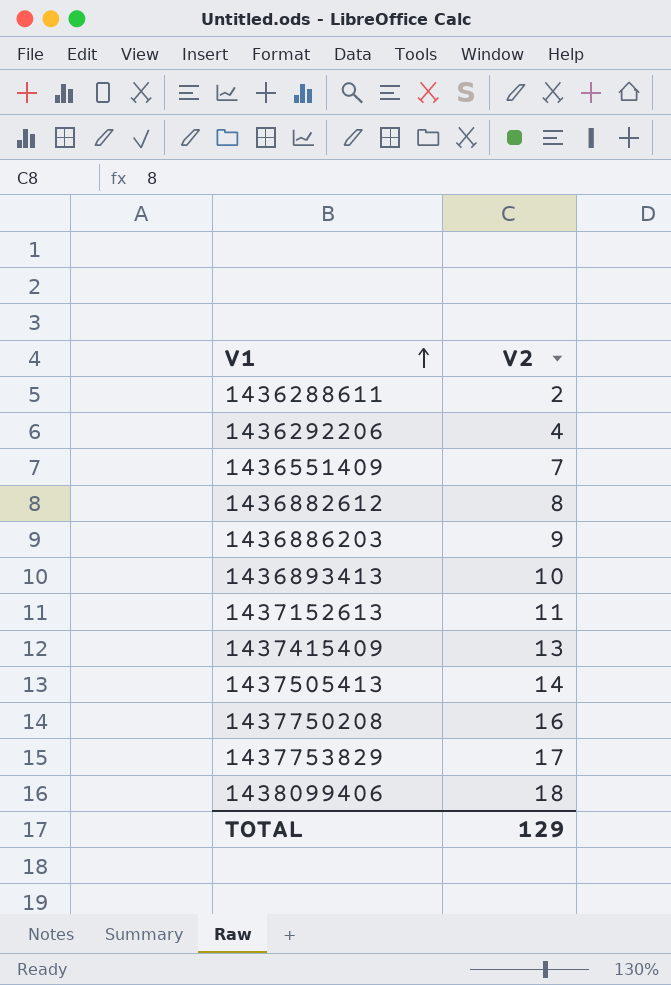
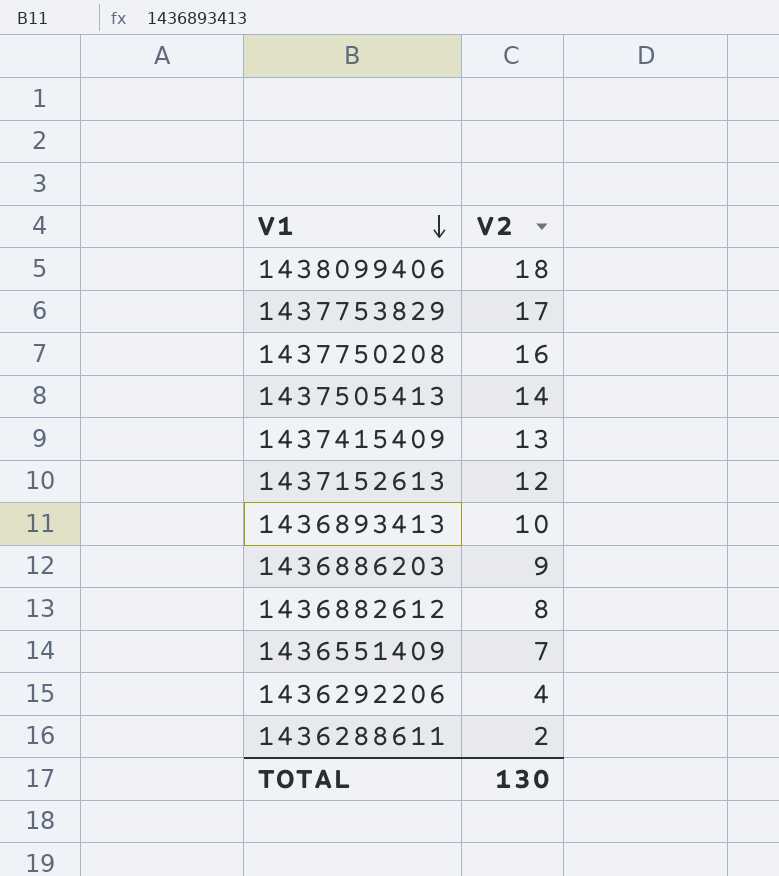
row order: V1 ascending -> V1 descending
1437152613 | V2: 11 -> 12
TOTAL | V2: 129 -> 130

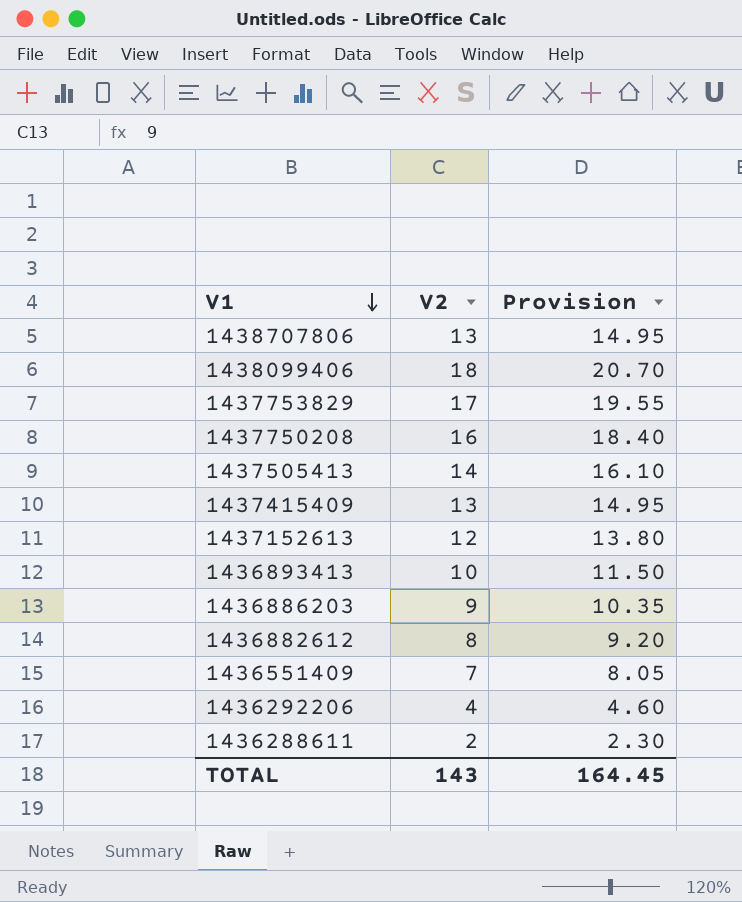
column Provision | formula: none -> [V2] * 1.15
row 1438707806: none -> 13 | 14.95
TOTAL | V2: 130 -> 143

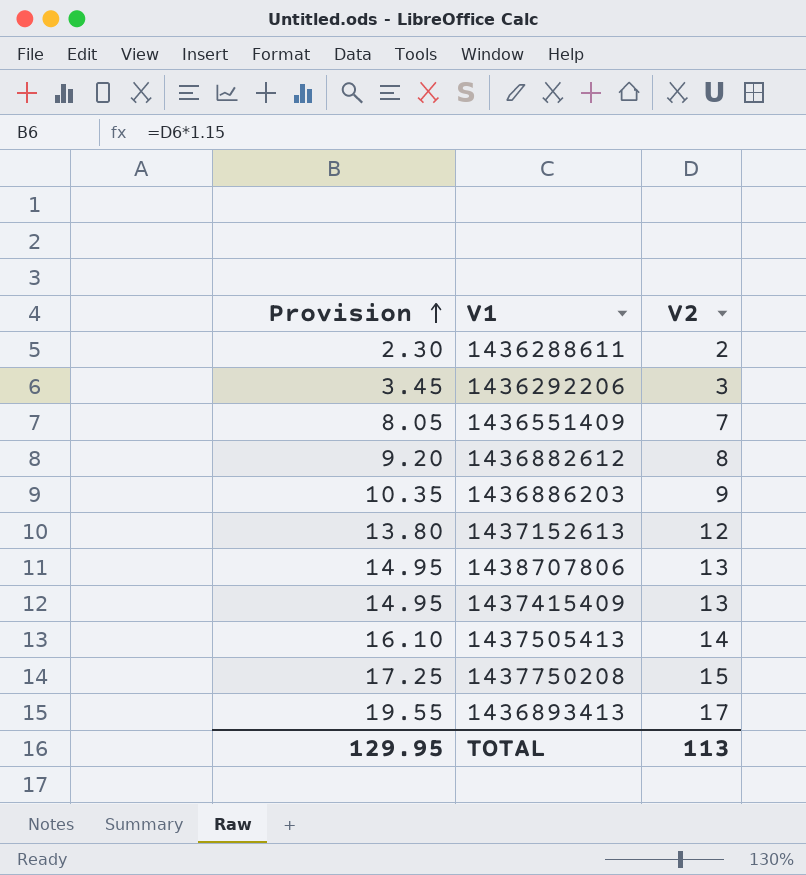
row order: V1 descending -> Provision ascending
column Provision | position: 3 -> 1
row 1438099406: 18 | 20.70 -> none
row 1437753829: 17 | 19.55 -> none
1436292206 | Provision: 4.60 -> 3.45
1436292206 | V2: 4 -> 3
1437750208 | Provision: 18.40 -> 17.25
1437750208 | V2: 16 -> 15
1436893413 | Provision: 11.50 -> 19.55
1436893413 | V2: 10 -> 17
TOTAL | Provision: 164.45 -> 129.95
TOTAL | V2: 143 -> 113

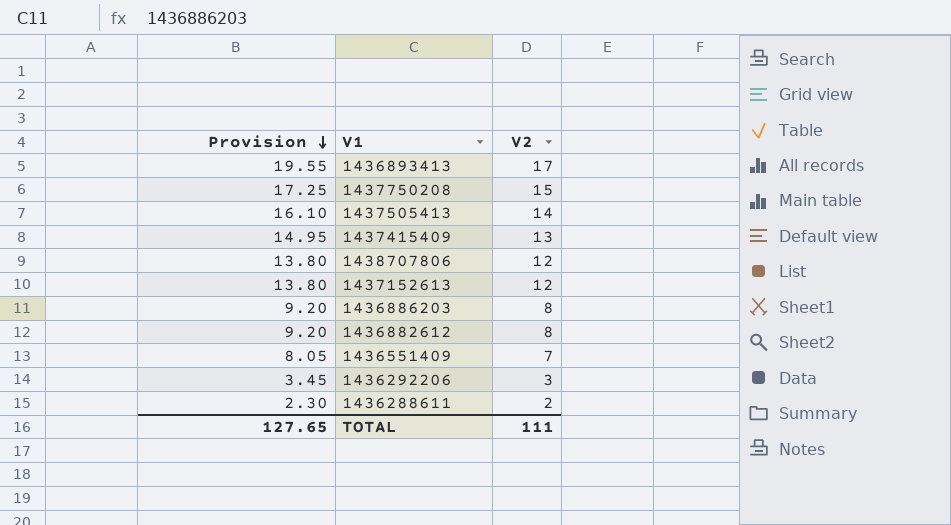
row order: Provision ascending -> Provision descending
1438707806 | Provision: 14.95 -> 13.80
1438707806 | V2: 13 -> 12
1436886203 | Provision: 10.35 -> 9.20
1436886203 | V2: 9 -> 8
TOTAL | Provision: 129.95 -> 127.65
TOTAL | V2: 113 -> 111

